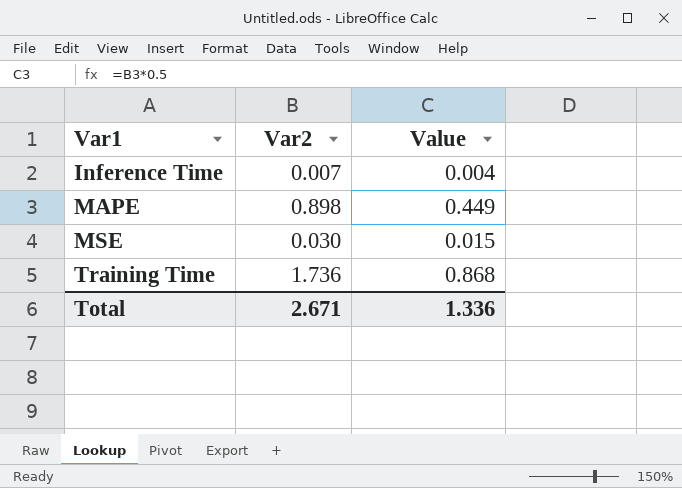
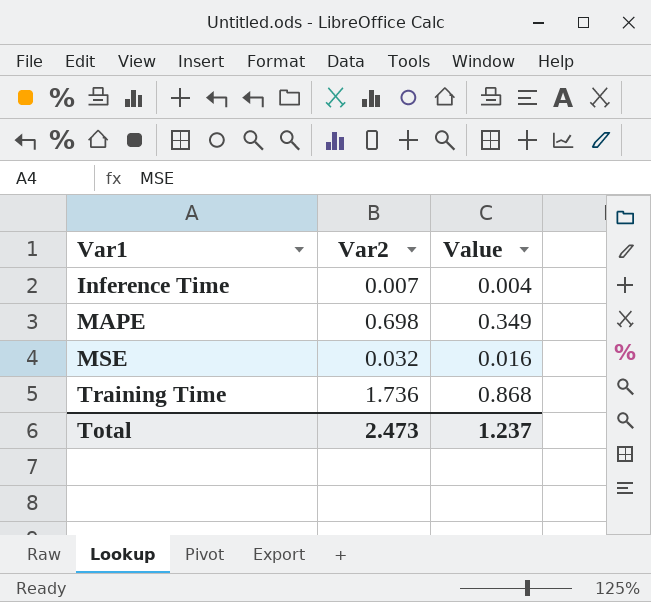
MAPE | Var2: 0.898 -> 0.698
MAPE | Value: 0.449 -> 0.349
MSE | Var2: 0.030 -> 0.032
MSE | Value: 0.015 -> 0.016
Total | Var2: 2.671 -> 2.473
Total | Value: 1.336 -> 1.237

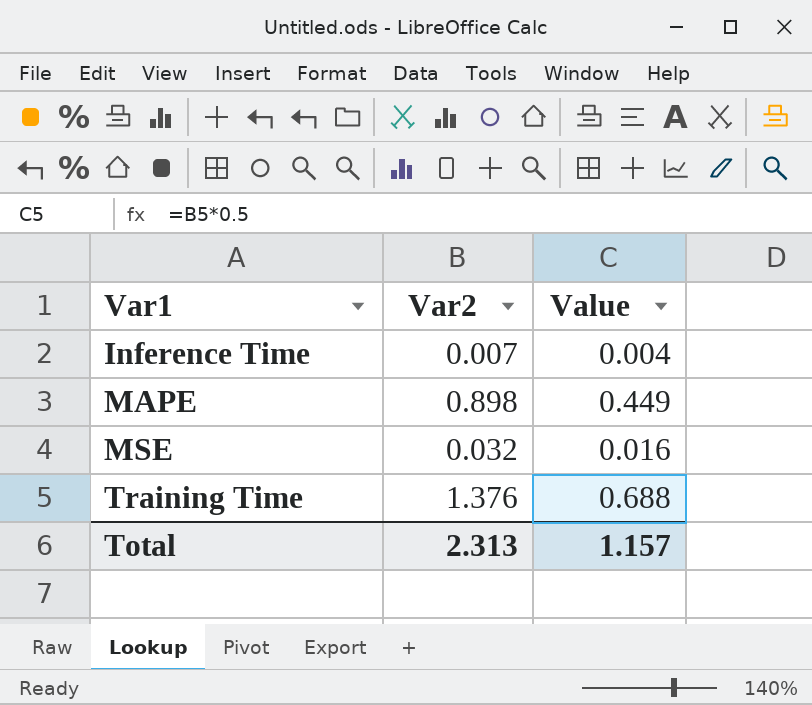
MAPE | Var2: 0.698 -> 0.898
MAPE | Value: 0.349 -> 0.449
Training Time | Var2: 1.736 -> 1.376
Training Time | Value: 0.868 -> 0.688
Total | Var2: 2.473 -> 2.313
Total | Value: 1.237 -> 1.157

